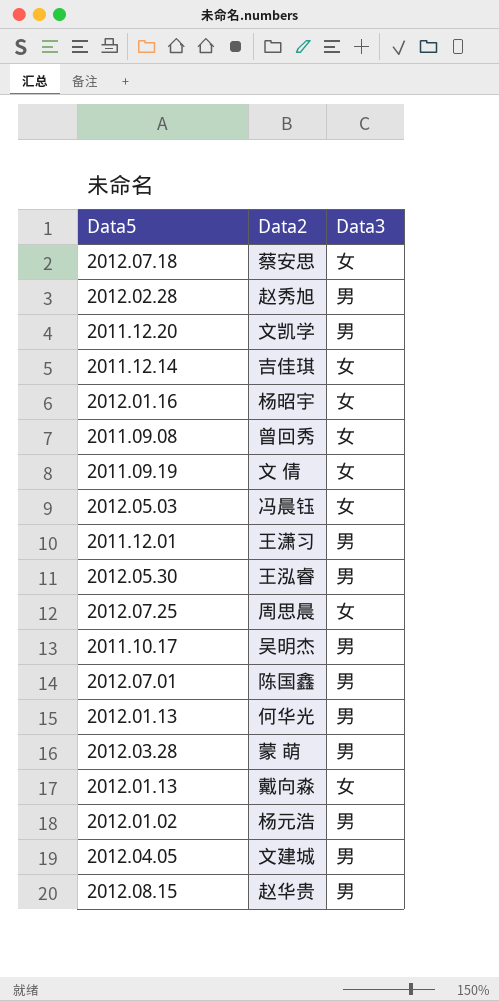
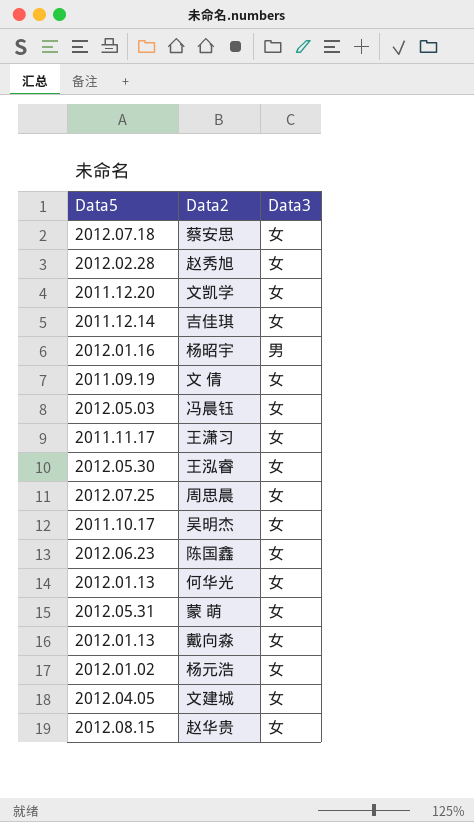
row 曾回秀: 2011.09.08 | 女 -> none
赵秀旭 | Data3: 男 -> 女
文凯学 | Data3: 男 -> 女
杨昭宇 | Data3: 女 -> 男
王潇习 | Data5: 2011.12.01 -> 2011.11.17
王潇习 | Data3: 男 -> 女
王泓睿 | Data3: 男 -> 女
吴明杰 | Data3: 男 -> 女
陈国鑫 | Data5: 2012.07.01 -> 2012.06.23
陈国鑫 | Data3: 男 -> 女
何华光 | Data3: 男 -> 女
蒙 萌 | Data5: 2012.03.28 -> 2012.05.31
蒙 萌 | Data3: 男 -> 女
杨元浩 | Data3: 男 -> 女
文建城 | Data3: 男 -> 女
赵华贵 | Data3: 男 -> 女

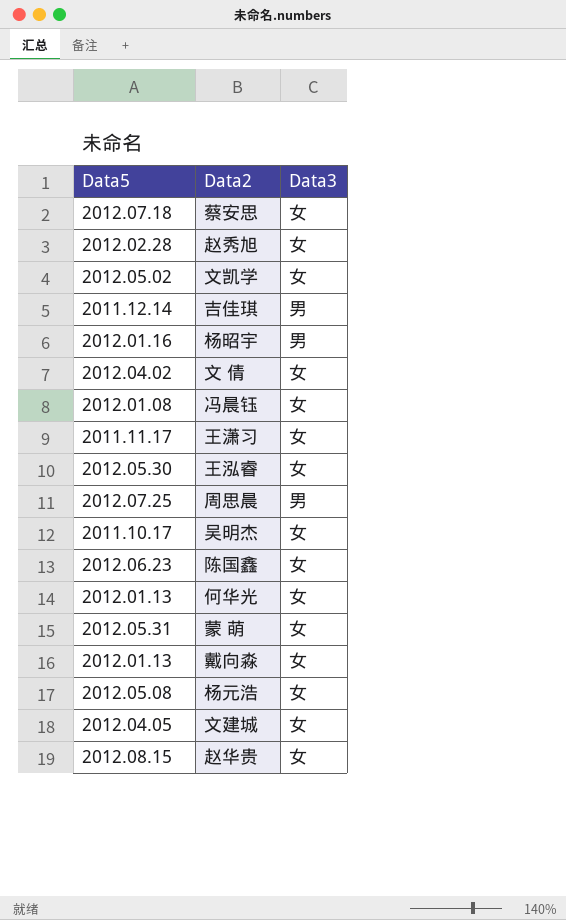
文凯学 | Data5: 2011.12.20 -> 2012.05.02
吉佳琪 | Data3: 女 -> 男
文 倩 | Data5: 2011.09.19 -> 2012.04.02
冯晨钰 | Data5: 2012.05.03 -> 2012.01.08
周思晨 | Data3: 女 -> 男
杨元浩 | Data5: 2012.01.02 -> 2012.05.08

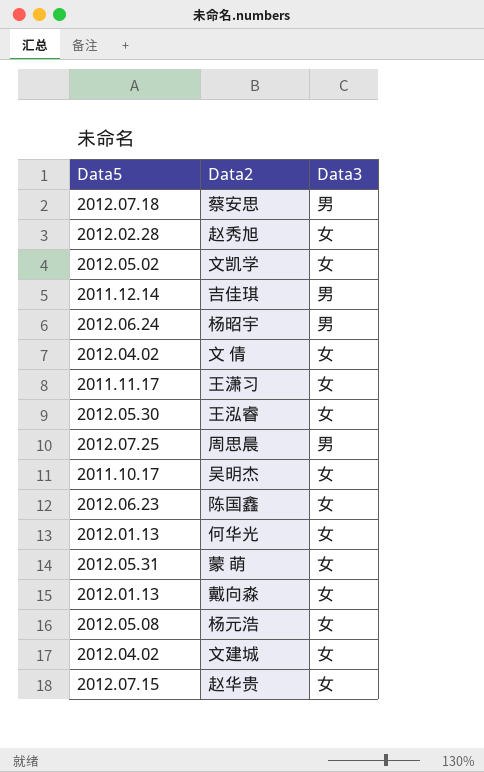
row 冯晨钰: 2012.01.08 | 女 -> none
蔡安思 | Data3: 女 -> 男
杨昭宇 | Data5: 2012.01.16 -> 2012.06.24
文建城 | Data5: 2012.04.05 -> 2012.04.02
赵华贵 | Data5: 2012.08.15 -> 2012.07.15

